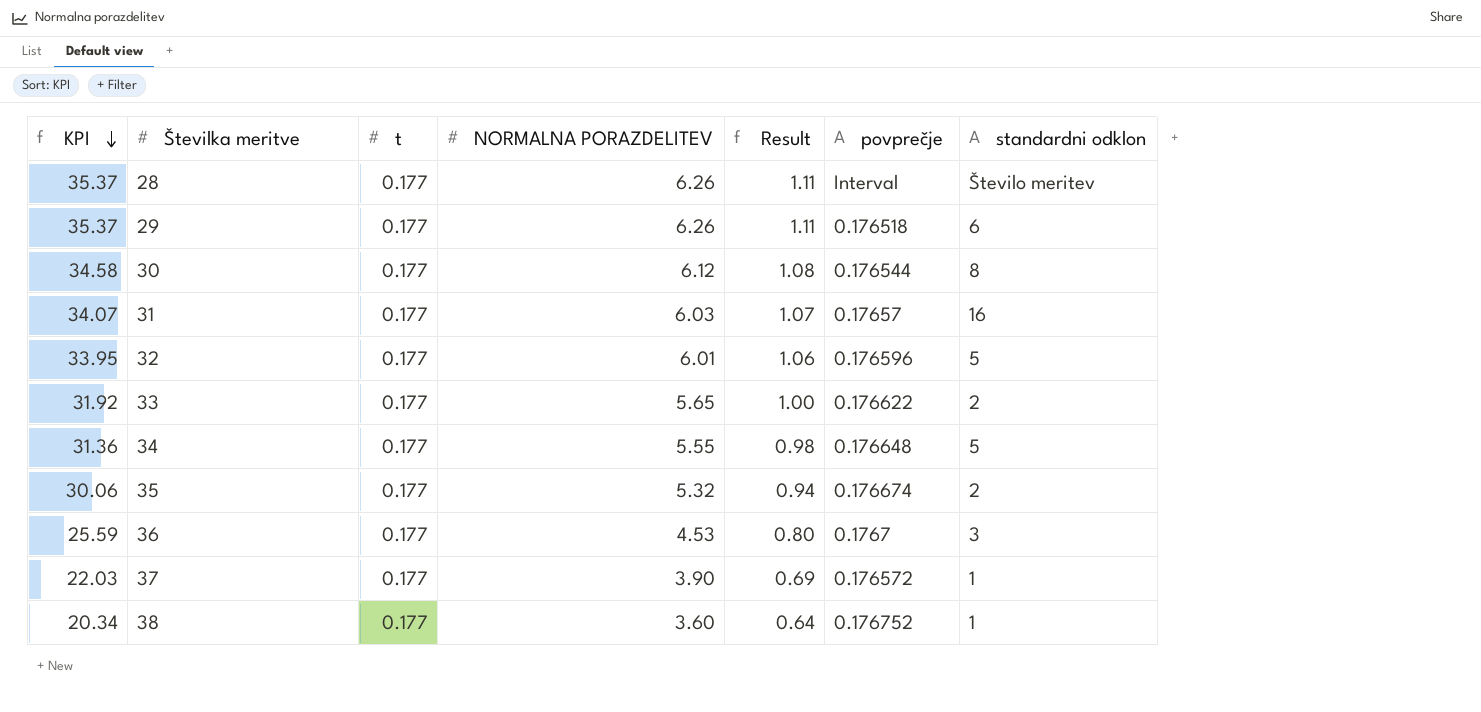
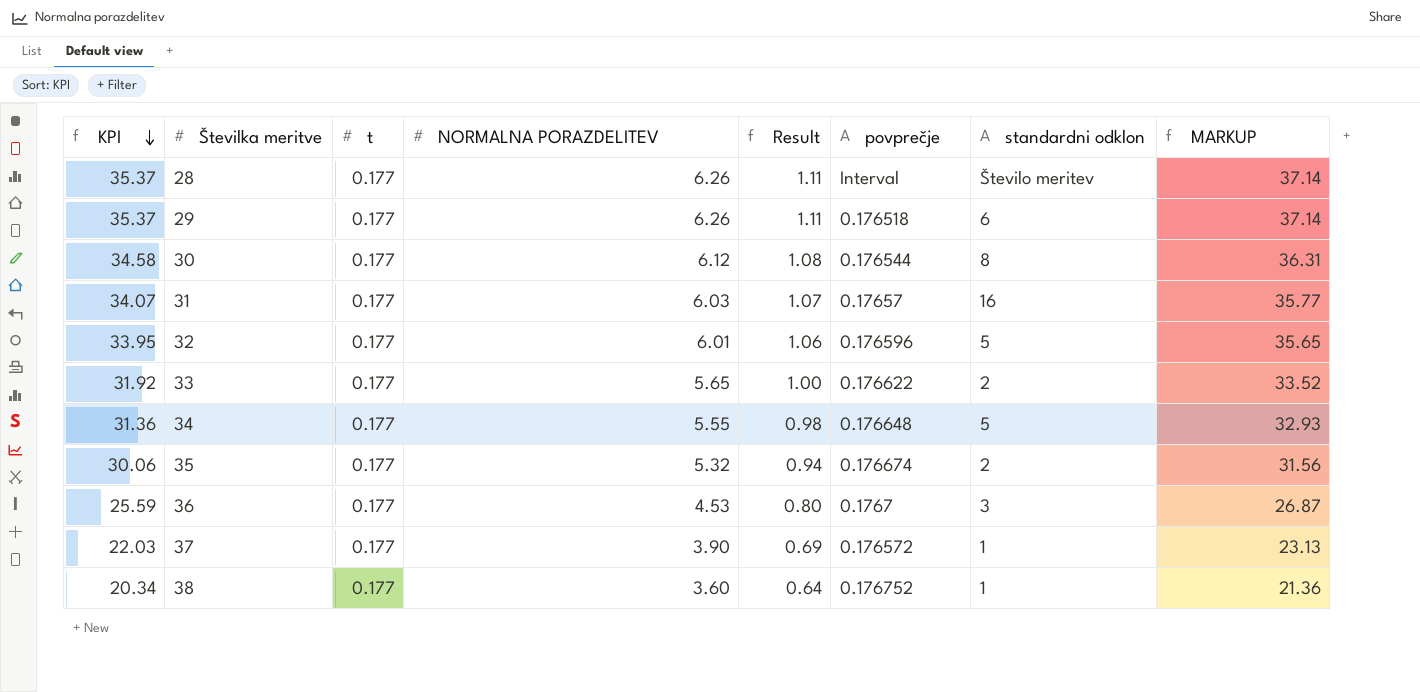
column MARKUP | formula: none -> [KPI] * 1.05

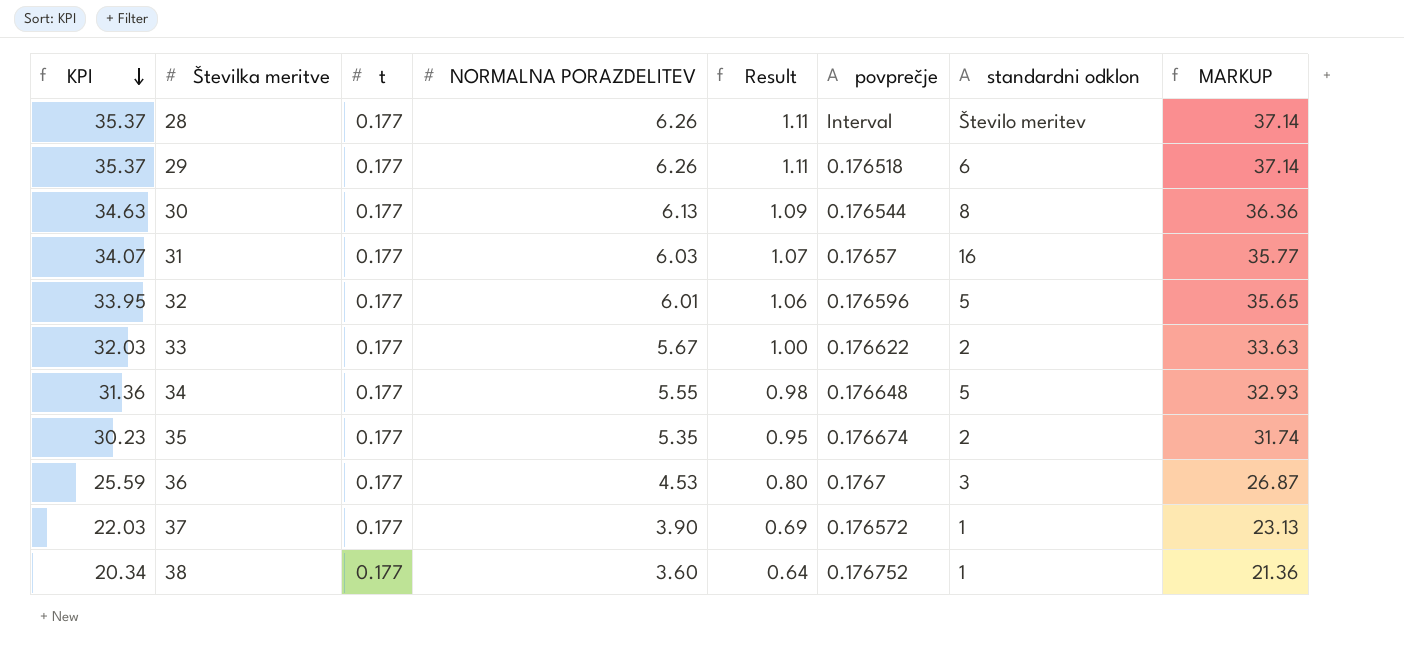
30 | KPI: 34.58 -> 34.63
30 | NORMALNA PORAZDELITEV: 6.12 -> 6.13
30 | Result: 1.08 -> 1.09
30 | MARKUP: 36.31 -> 36.36
33 | KPI: 31.92 -> 32.03
33 | NORMALNA PORAZDELITEV: 5.65 -> 5.67
33 | MARKUP: 33.52 -> 33.63
35 | KPI: 30.06 -> 30.23
35 | NORMALNA PORAZDELITEV: 5.32 -> 5.35
35 | Result: 0.94 -> 0.95
35 | MARKUP: 31.56 -> 31.74

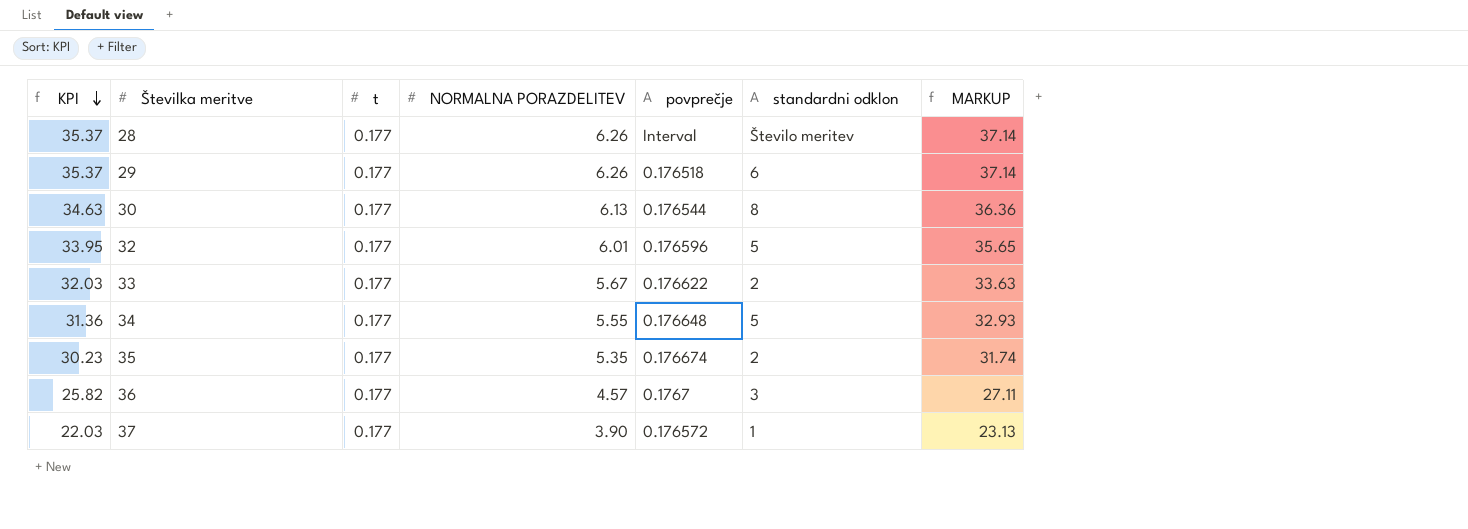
column Result | formula: [t] * [NORMALNA PORAZDELITEV] -> none
row 31: 34.07 | 0.177 | 6.03 | 1.07 | 0.17657 | 16 | 35.77 -> none
row 38: 20.34 | 0.177 | 3.60 | 0.64 | 0.176752 | 1 | 21.36 -> none
36 | KPI: 25.59 -> 25.82
36 | NORMALNA PORAZDELITEV: 4.53 -> 4.57
36 | MARKUP: 26.87 -> 27.11

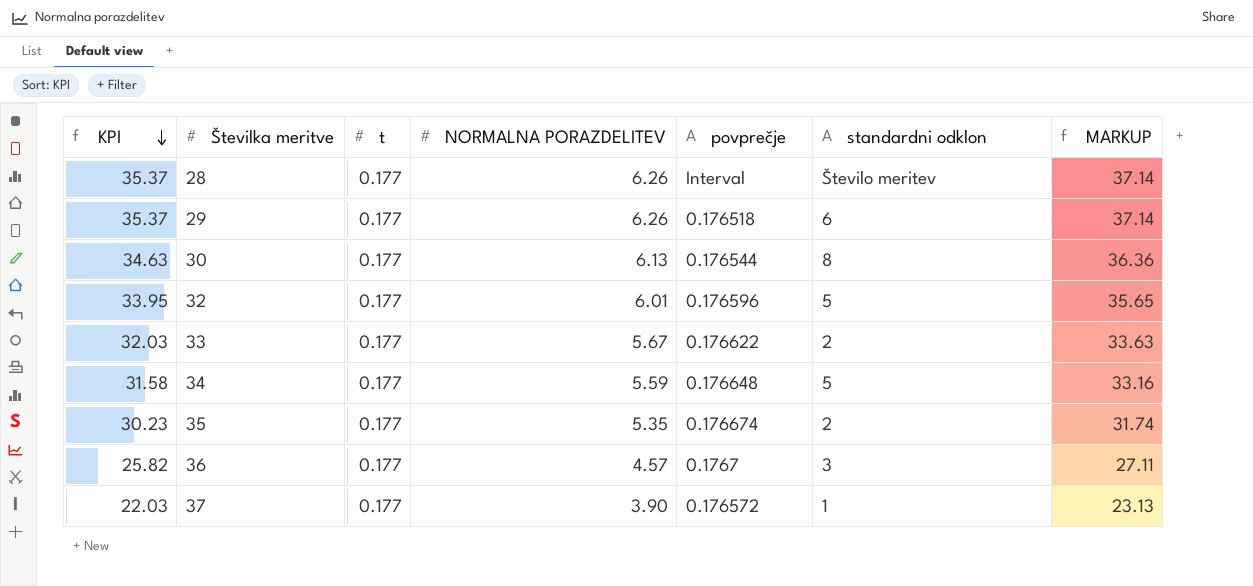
34 | KPI: 31.36 -> 31.58
34 | NORMALNA PORAZDELITEV: 5.55 -> 5.59
34 | MARKUP: 32.93 -> 33.16

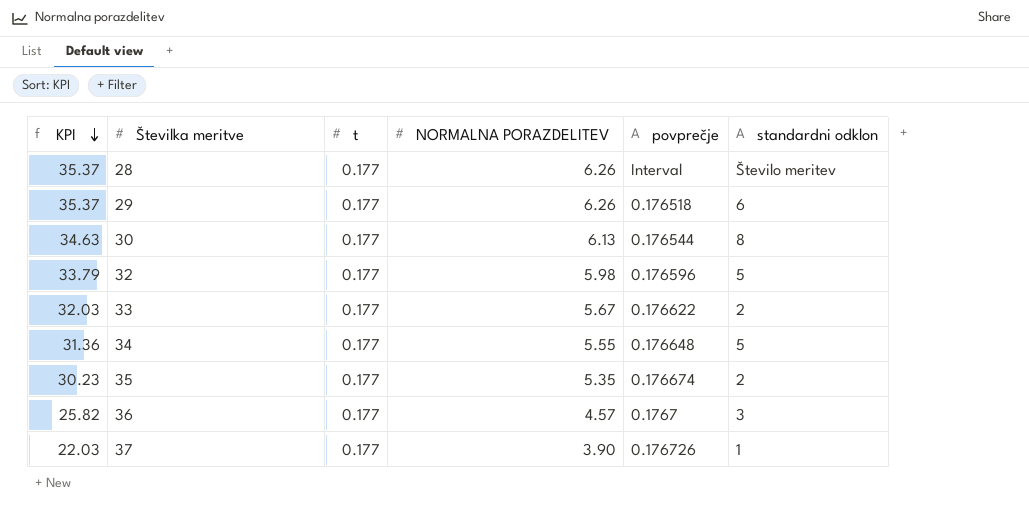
column MARKUP | formula: [KPI] * 1.05 -> none
32 | KPI: 33.95 -> 33.79
32 | NORMALNA PORAZDELITEV: 6.01 -> 5.98
34 | KPI: 31.58 -> 31.36
34 | NORMALNA PORAZDELITEV: 5.59 -> 5.55
37 | povprečje: 0.176572 -> 0.176726

